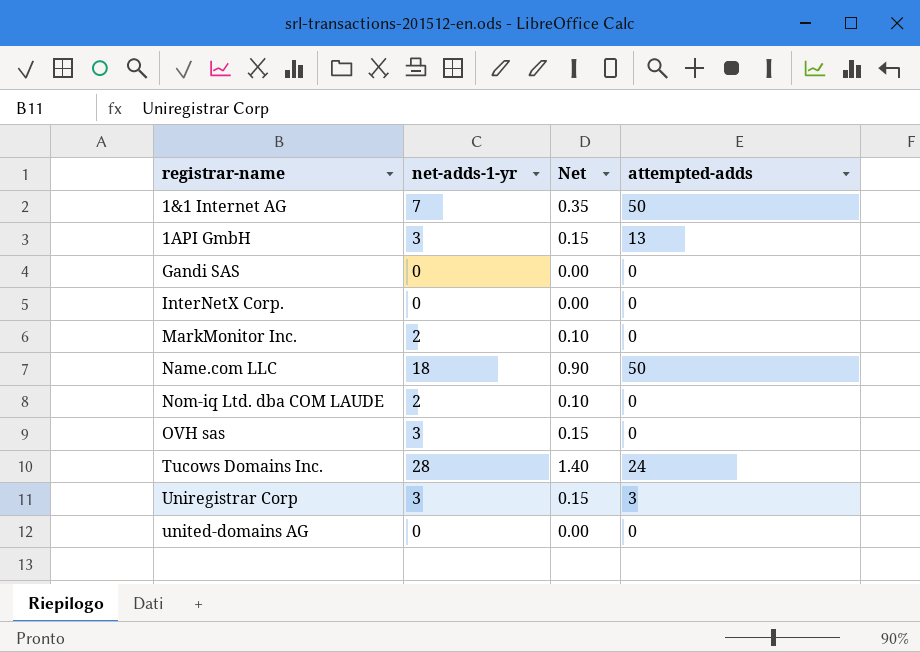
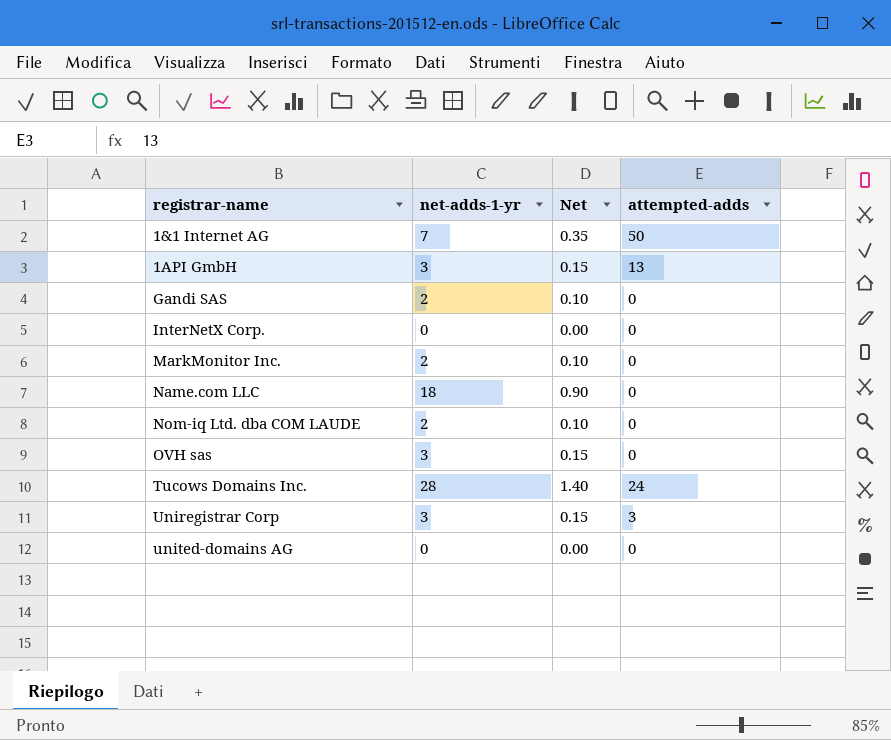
Gandi SAS | net-adds-1-yr: 0 -> 2
Gandi SAS | Net: 0.00 -> 0.10
Name.com LLC | attempted-adds: 50 -> 0

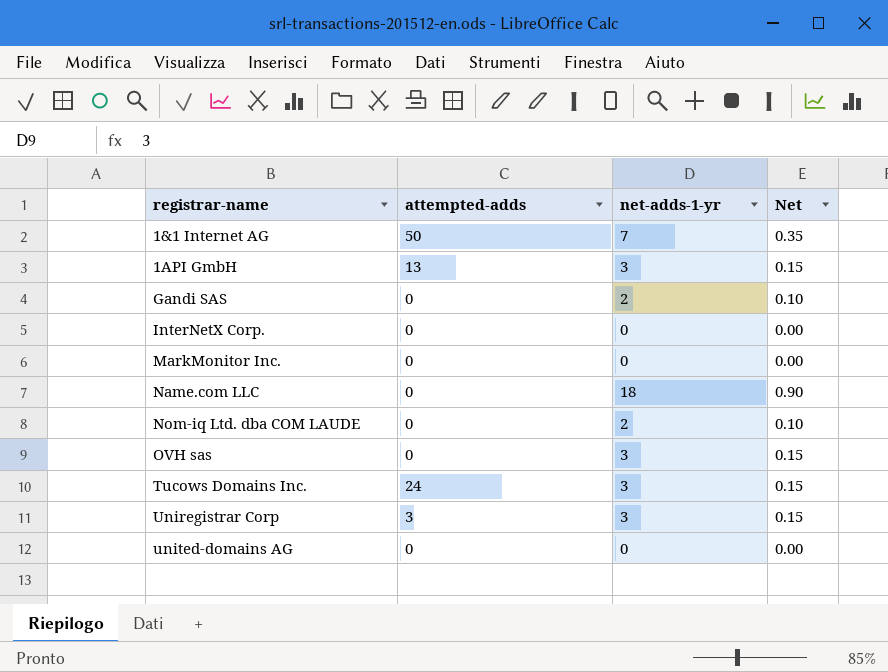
column attempted-adds | position: 4 -> 2
MarkMonitor Inc. | net-adds-1-yr: 2 -> 0
MarkMonitor Inc. | Net: 0.10 -> 0.00
Tucows Domains Inc. | net-adds-1-yr: 28 -> 3
Tucows Domains Inc. | Net: 1.40 -> 0.15

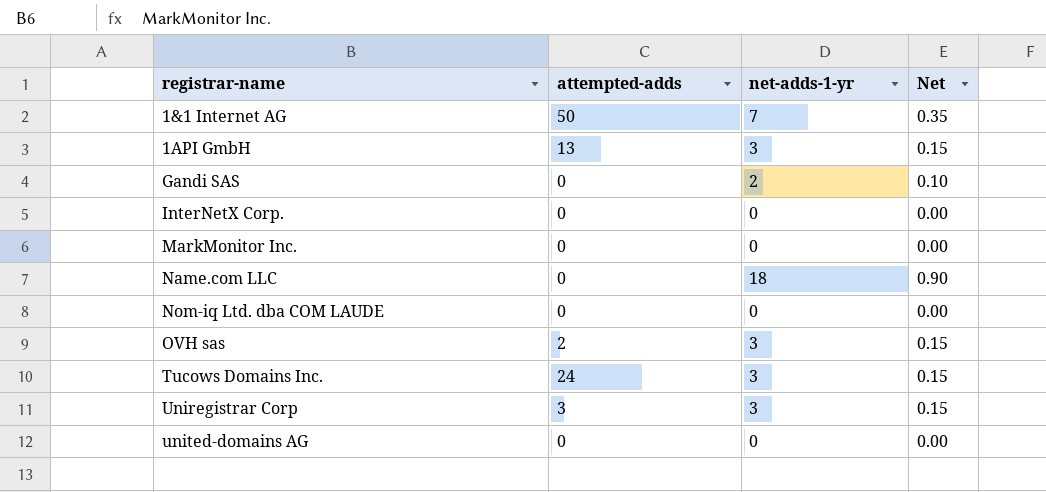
Nom-iq Ltd. dba COM LAUDE | net-adds-1-yr: 2 -> 0
Nom-iq Ltd. dba COM LAUDE | Net: 0.10 -> 0.00
OVH sas | attempted-adds: 0 -> 2

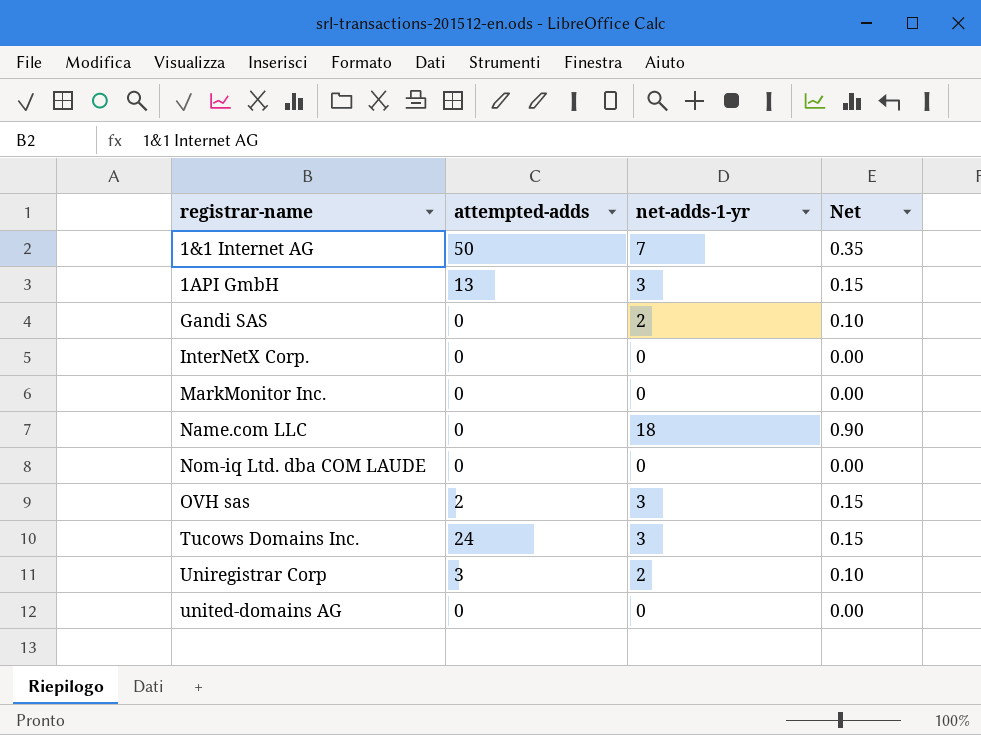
Uniregistrar Corp | net-adds-1-yr: 3 -> 2
Uniregistrar Corp | Net: 0.15 -> 0.10

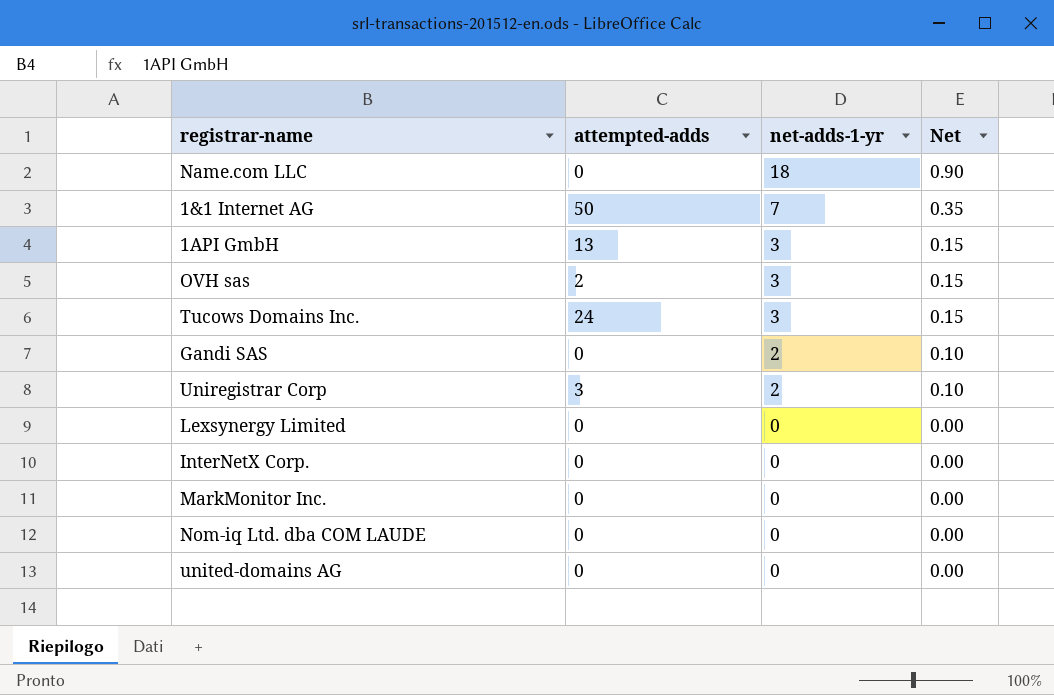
row order: registrar-name ascending -> net-adds-1-yr descending
row Lexsynergy Limited: none -> 0 | 0 | 0.00

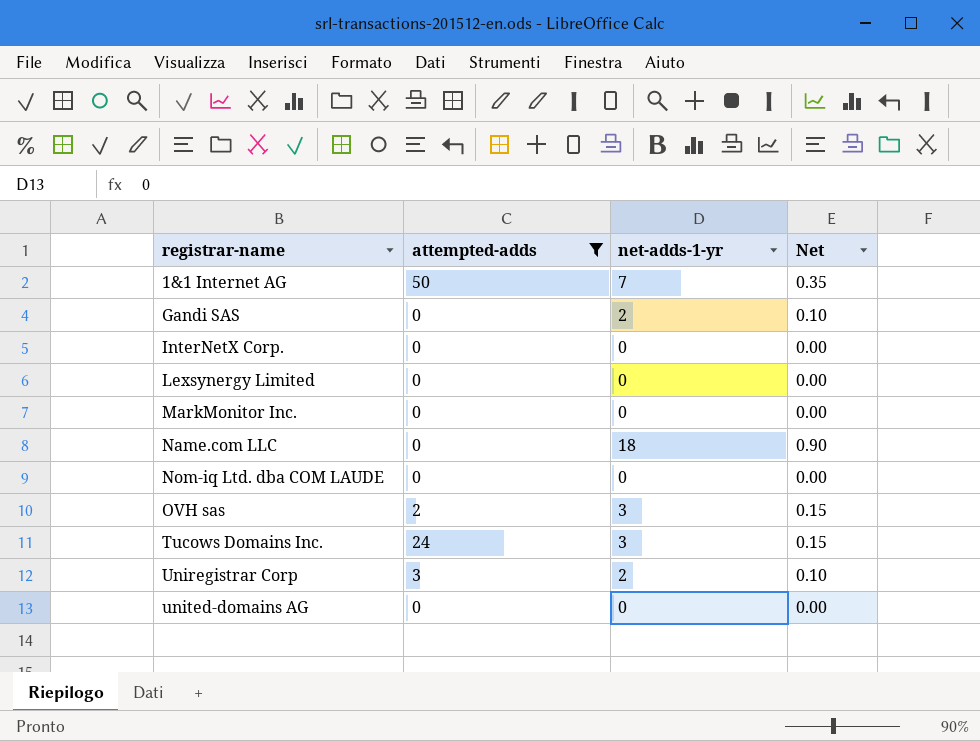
filter: none -> attempted-adds != 13
row order: net-adds-1-yr descending -> registrar-name ascending

